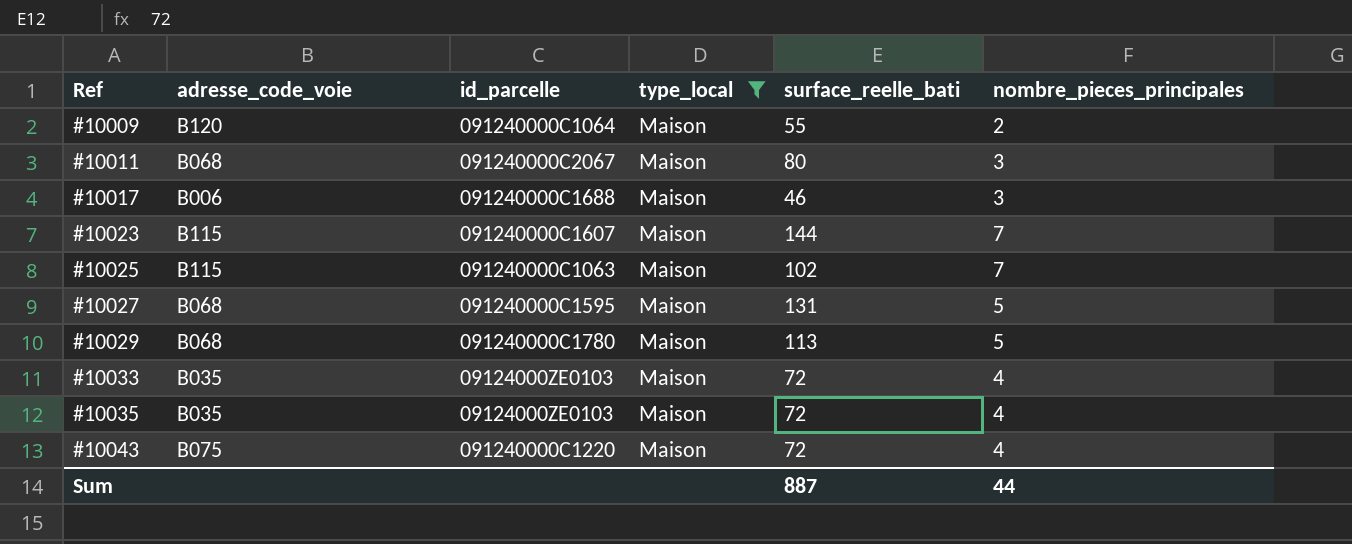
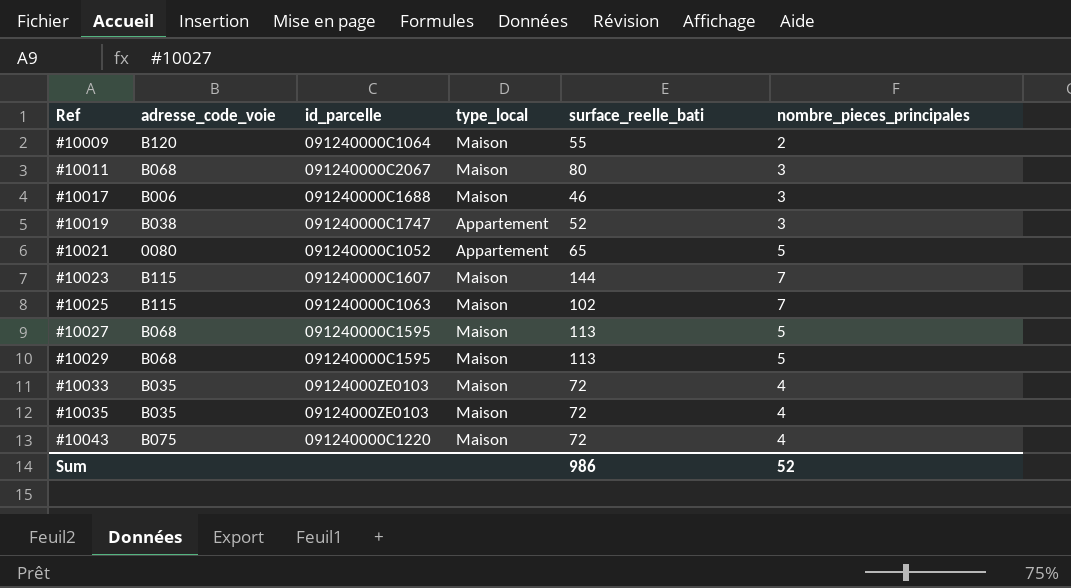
filter: type_local = Maison -> none
#10027 | surface_reelle_bati: 131 -> 113
#10029 | id_parcelle: 091240000C1780 -> 091240000C1595
Sum | surface_reelle_bati: 887 -> 986
Sum | nombre_pieces_principales: 44 -> 52

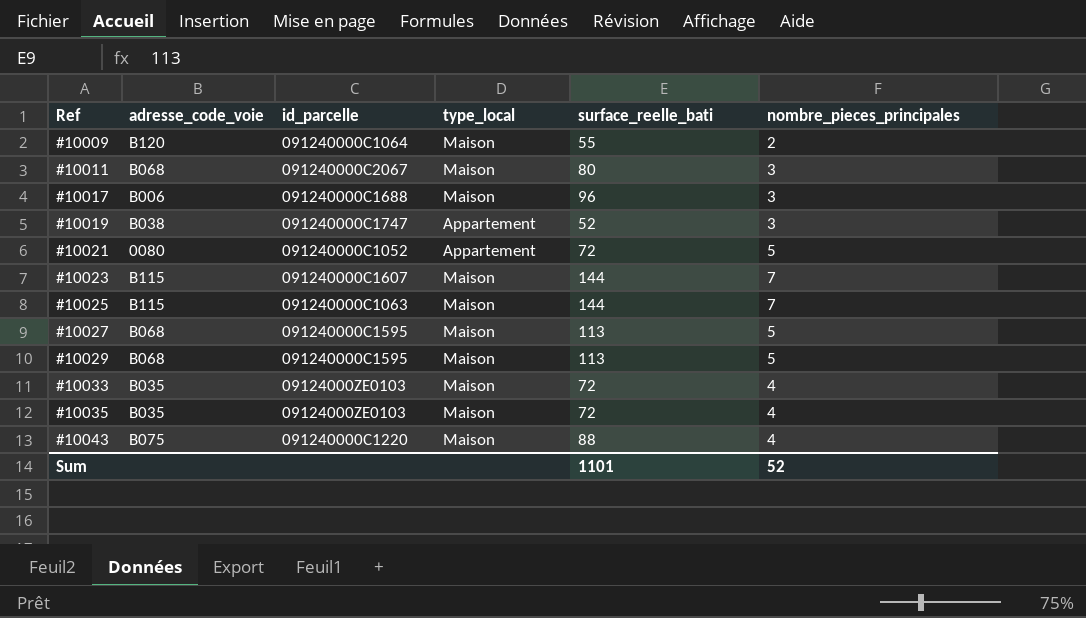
#10017 | surface_reelle_bati: 46 -> 96
#10021 | surface_reelle_bati: 65 -> 72
#10025 | surface_reelle_bati: 102 -> 144
#10043 | surface_reelle_bati: 72 -> 88
Sum | surface_reelle_bati: 986 -> 1101

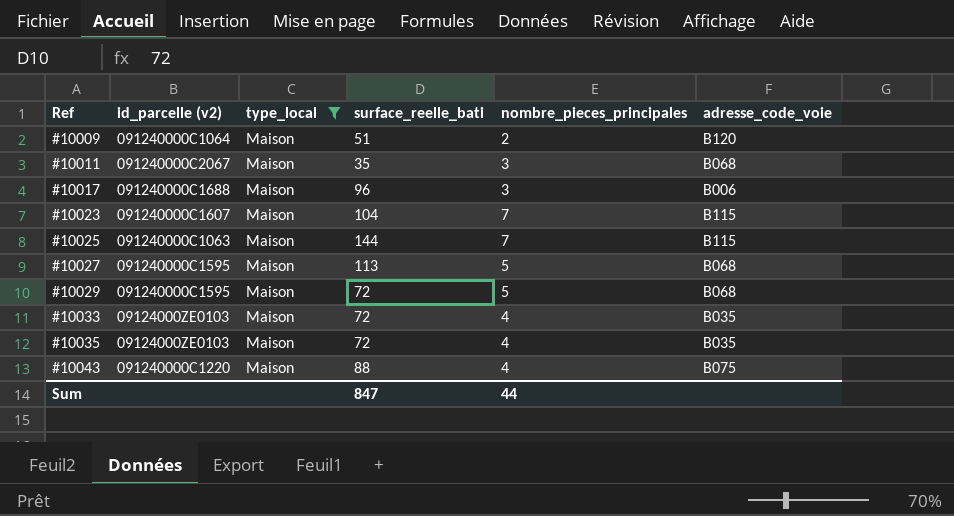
filter: none -> type_local = Maison
column name: id_parcelle -> id_parcelle (v2)
column adresse_code_voie | position: 2 -> 6
#10009 | surface_reelle_bati: 55 -> 51
#10011 | surface_reelle_bati: 80 -> 35
#10023 | surface_reelle_bati: 144 -> 104
#10029 | surface_reelle_bati: 113 -> 72
Sum | surface_reelle_bati: 1101 -> 847
Sum | nombre_pieces_principales: 52 -> 44

